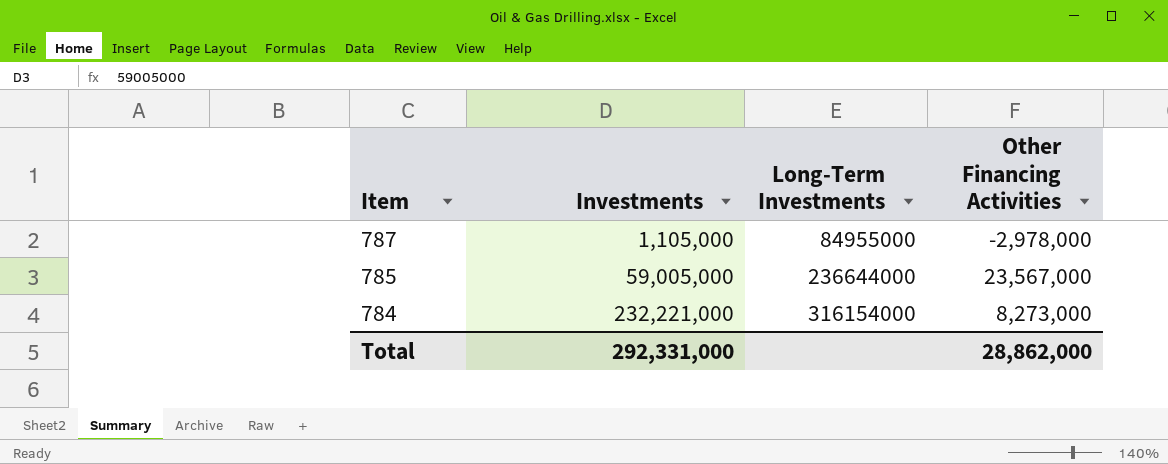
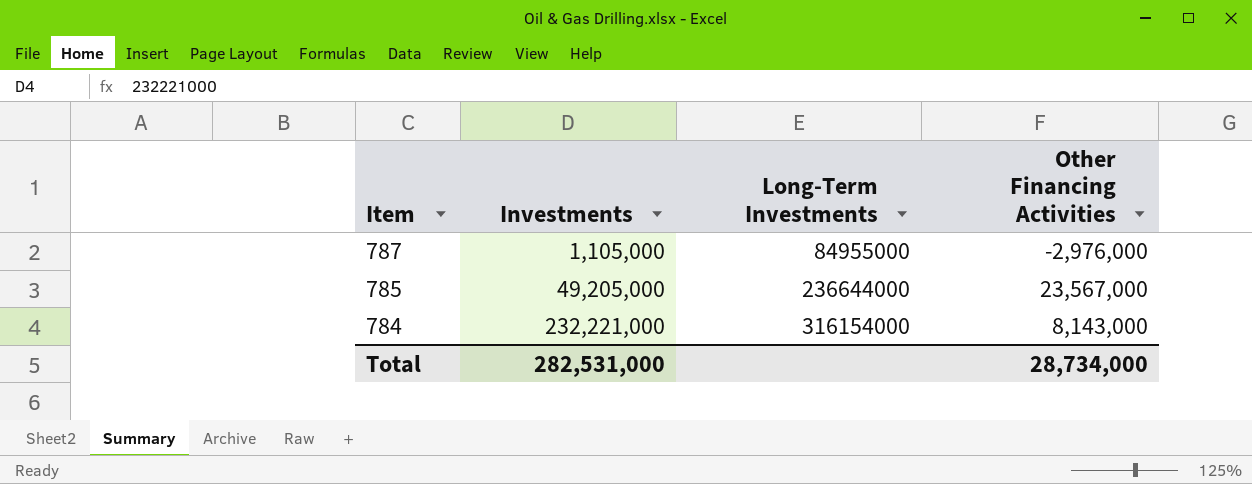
787 | Other Financing Activities: -2,978,000 -> -2,976,000
785 | Investments: 59,005,000 -> 49,205,000
784 | Other Financing Activities: 8,273,000 -> 8,143,000
Total | Investments: 292,331,000 -> 282,531,000
Total | Other Financing Activities: 28,862,000 -> 28,734,000

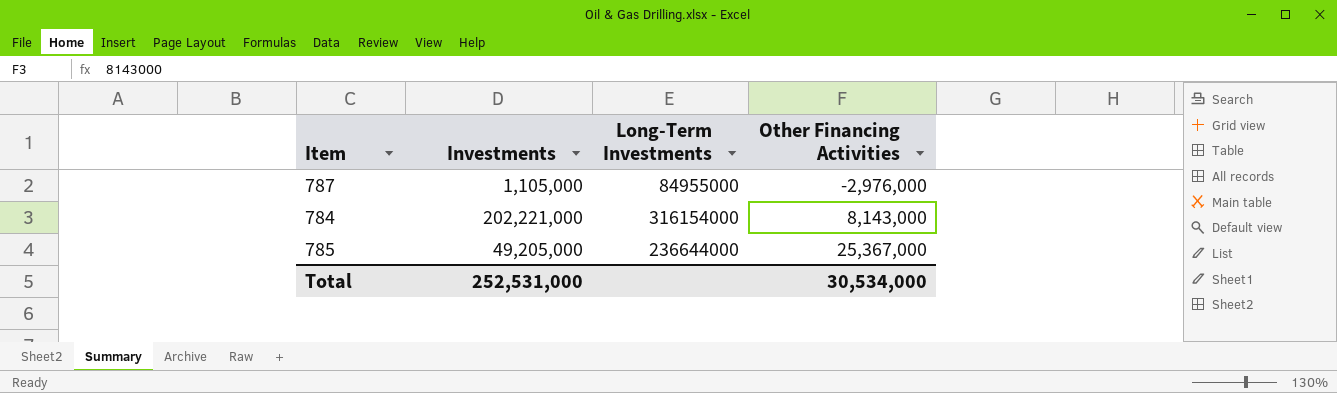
row order: Item descending -> Other Financing Activities ascending
784 | Investments: 232,221,000 -> 202,221,000
785 | Other Financing Activities: 23,567,000 -> 25,367,000
Total | Investments: 282,531,000 -> 252,531,000
Total | Other Financing Activities: 28,734,000 -> 30,534,000

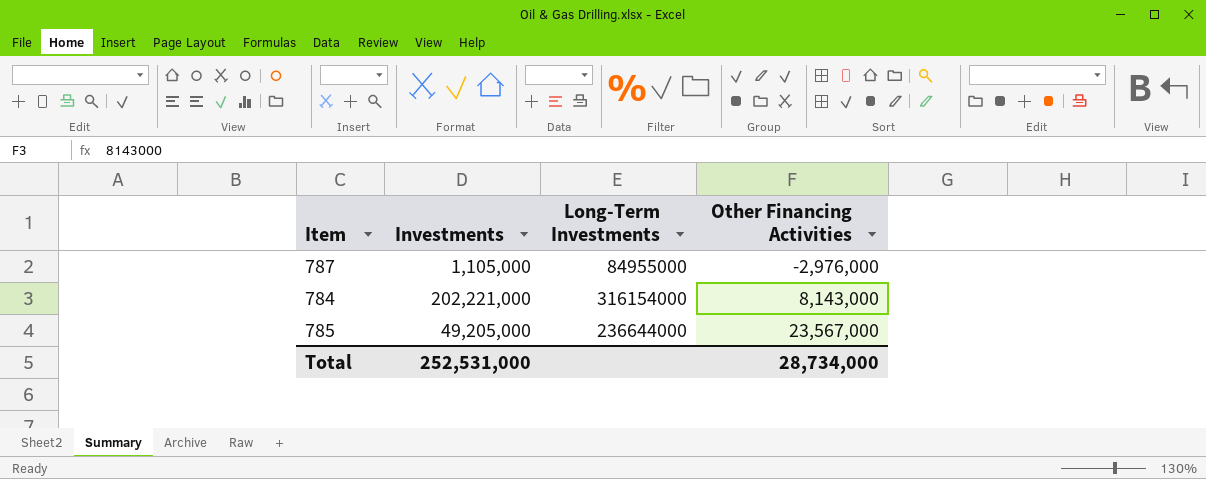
785 | Other Financing Activities: 25,367,000 -> 23,567,000
Total | Other Financing Activities: 30,534,000 -> 28,734,000

